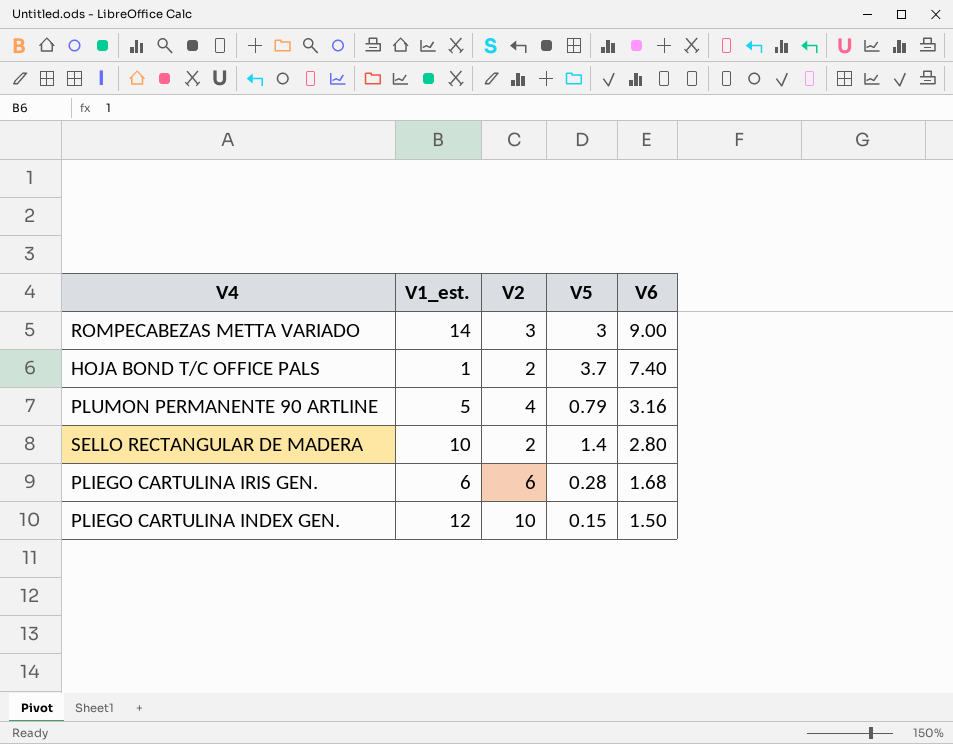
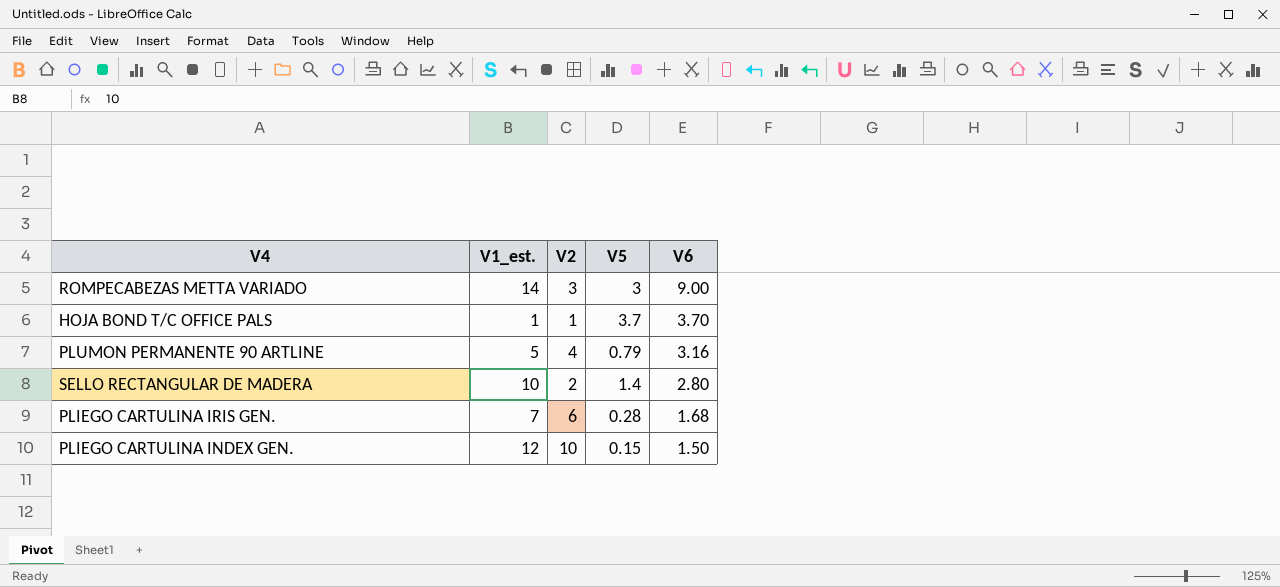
HOJA BOND T/C OFFICE PALS | V2: 2 -> 1
HOJA BOND T/C OFFICE PALS | V6: 7.40 -> 3.70
PLIEGO CARTULINA IRIS GEN. | V1_est.: 6 -> 7

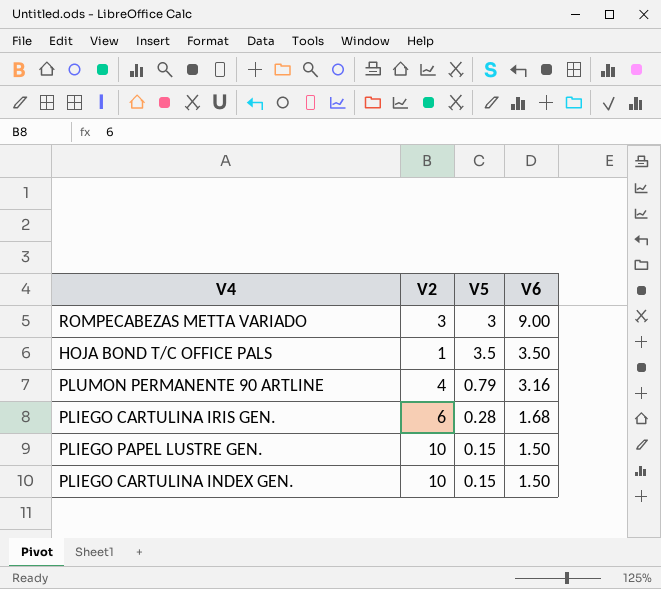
column V1_est. | position: 2 -> none
row SELLO RECTANGULAR DE MADERA: 10 | 2 | 1.4 | 2.80 -> none
HOJA BOND T/C OFFICE PALS | V5: 3.7 -> 3.5
HOJA BOND T/C OFFICE PALS | V6: 3.70 -> 3.50
row PLIEGO PAPEL LUSTRE GEN.: none -> 10 | 0.15 | 1.50

